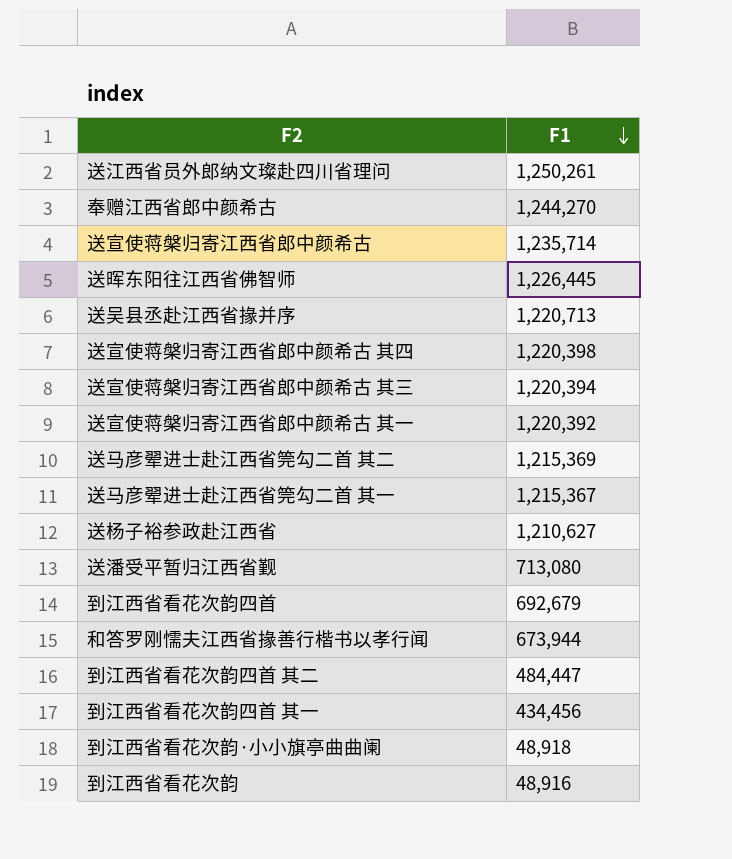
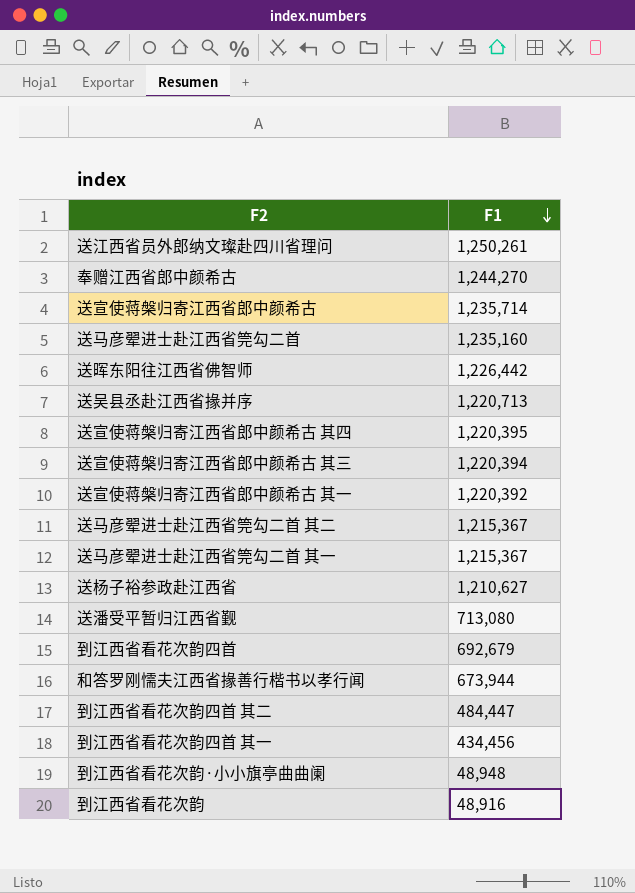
row 送马彦翚进士赴江西省筦勾二首: none -> 1,235,160
送晖东阳往江西省佛智师 | F1: 1,226,445 -> 1,226,442
送宣使蒋槃归寄江西省郎中颜希古 其四 | F1: 1,220,398 -> 1,220,395
送马彦翚进士赴江西省筦勾二首 其二 | F1: 1,215,369 -> 1,215,367
到江西省看花次韵·小小旗亭曲曲阑 | F1: 48,918 -> 48,948

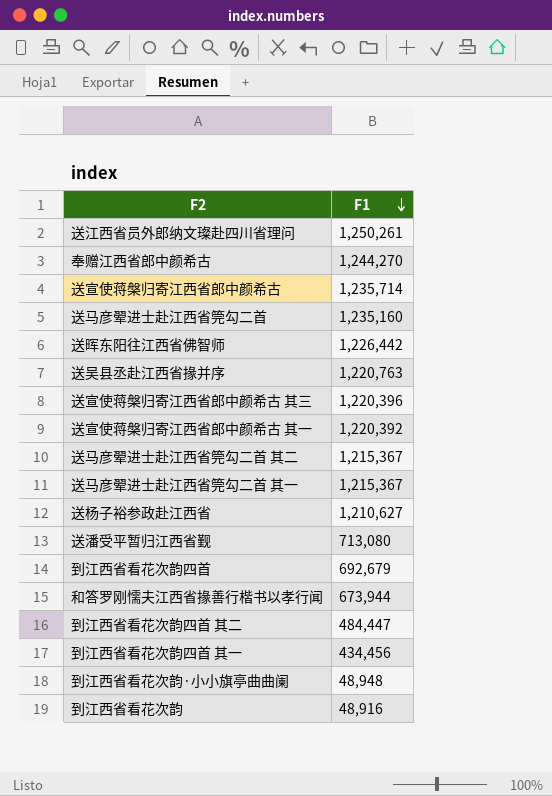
row 送宣使蒋槃归寄江西省郎中颜希古 其四: 1,220,395 -> none
送吴县丞赴江西省掾并序 | F1: 1,220,713 -> 1,220,763
送宣使蒋槃归寄江西省郎中颜希古 其三 | F1: 1,220,394 -> 1,220,396

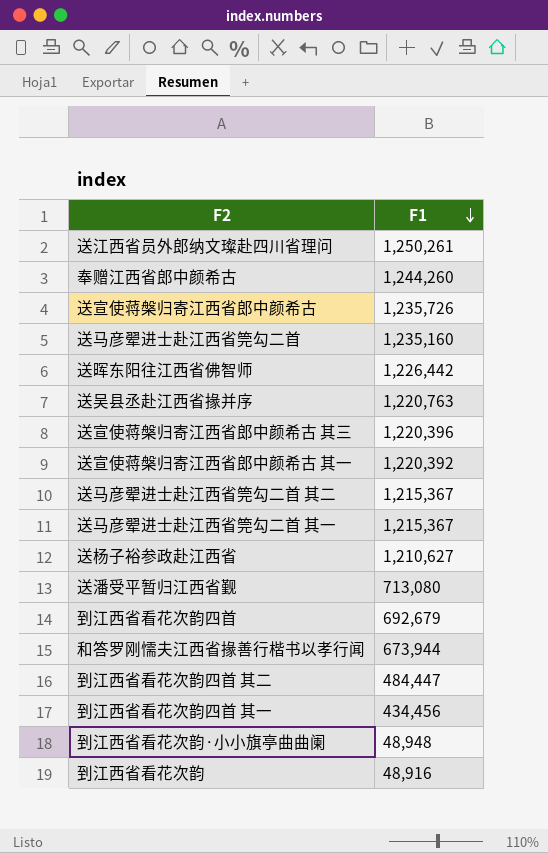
奉赠江西省郎中颜希古 | F1: 1,244,270 -> 1,244,260
送宣使蒋槃归寄江西省郎中颜希古 | F1: 1,235,714 -> 1,235,726

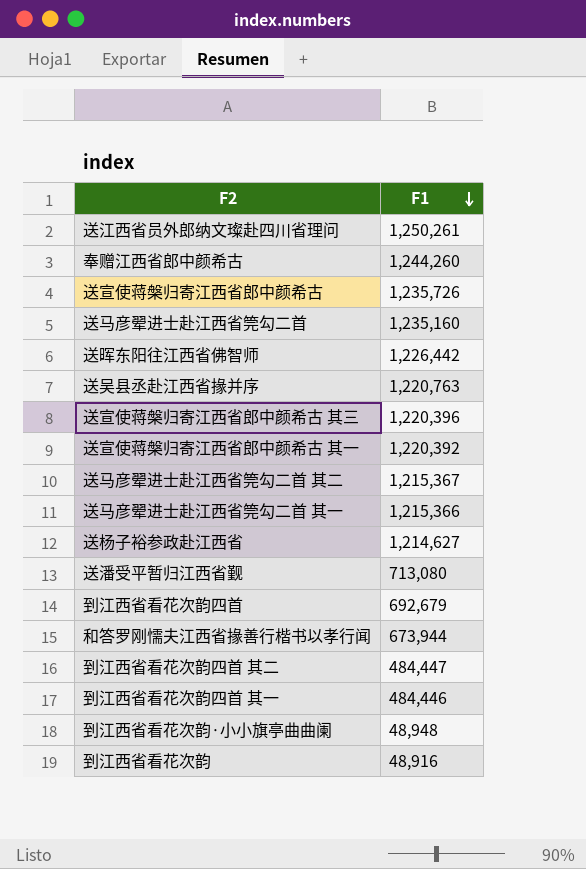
送马彦翚进士赴江西省筦勾二首 其一 | F1: 1,215,367 -> 1,215,366
送杨子裕参政赴江西省 | F1: 1,210,627 -> 1,214,627
到江西省看花次韵四首 其一 | F1: 434,456 -> 484,446

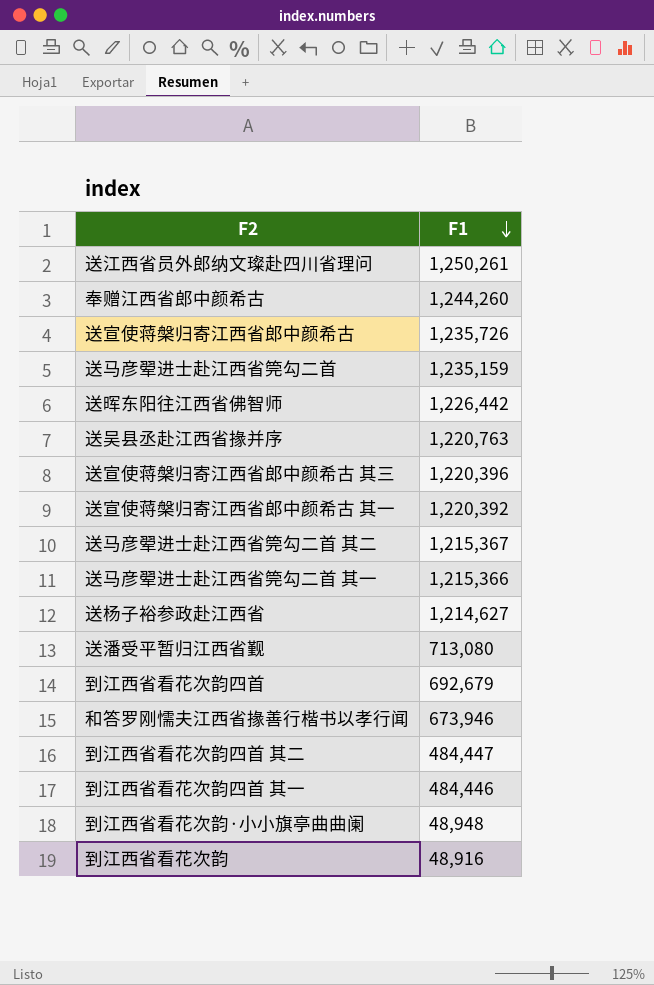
送马彦翚进士赴江西省筦勾二首 | F1: 1,235,160 -> 1,235,159
和答罗刚懦夫江西省掾善行楷书以孝行闻 | F1: 673,944 -> 673,946

